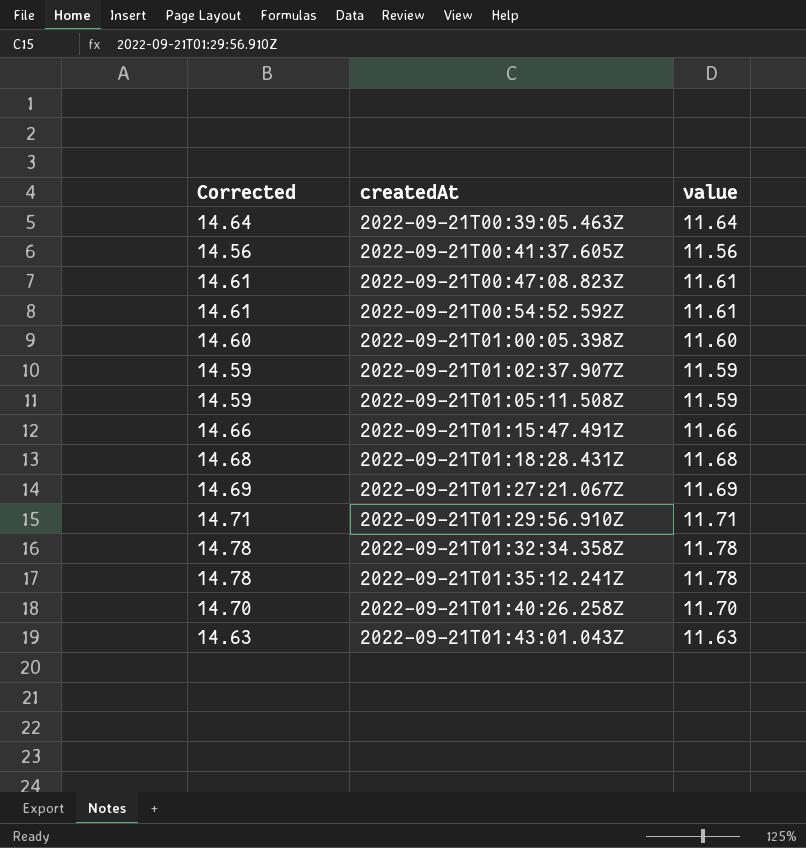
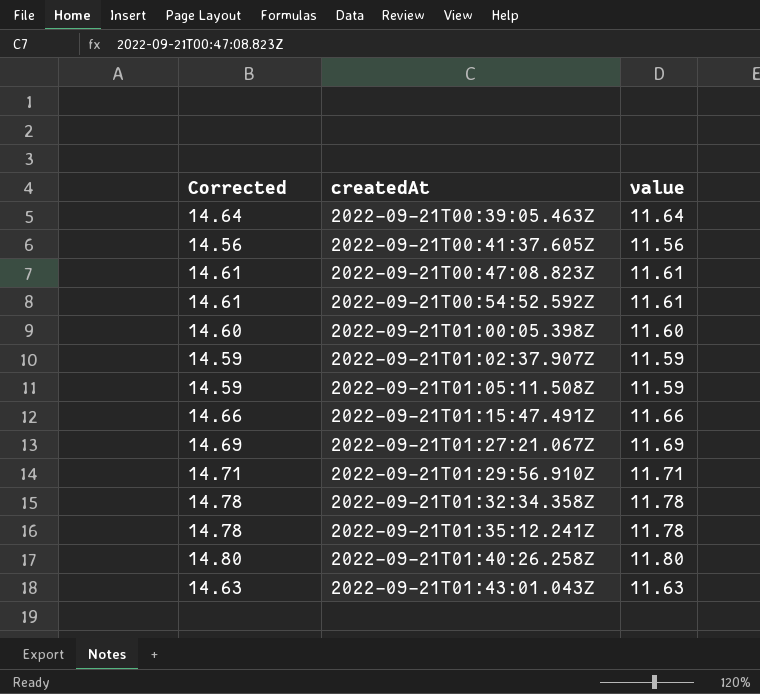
row 2022-09-21T01:18:28.431Z: 14.68 | 11.68 -> none
2022-09-21T01:40:26.258Z | Corrected: 14.70 -> 14.80
2022-09-21T01:40:26.258Z | value: 11.70 -> 11.80

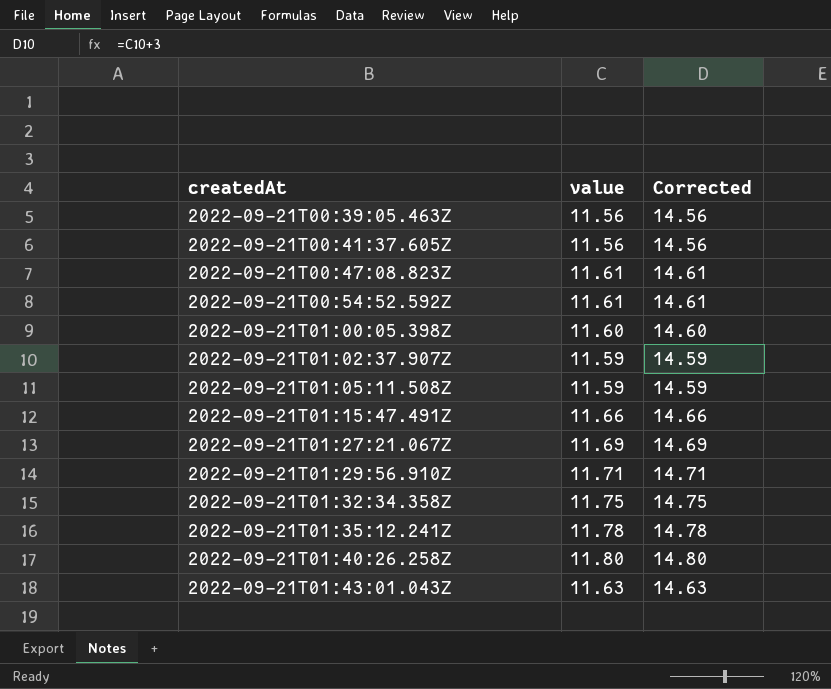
column Corrected | position: 1 -> 3
2022-09-21T00:39:05.463Z | value: 11.64 -> 11.56
2022-09-21T00:39:05.463Z | Corrected: 14.64 -> 14.56
2022-09-21T01:32:34.358Z | value: 11.78 -> 11.75
2022-09-21T01:32:34.358Z | Corrected: 14.78 -> 14.75

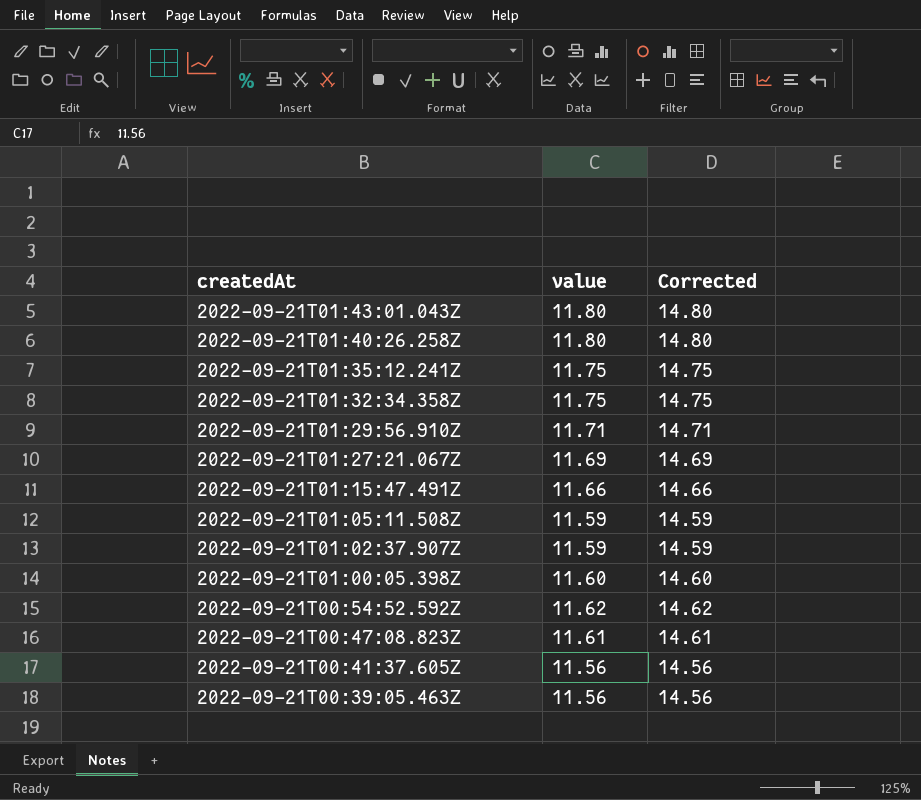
row order: createdAt ascending -> createdAt descending
2022-09-21T01:43:01.043Z | value: 11.63 -> 11.80
2022-09-21T01:43:01.043Z | Corrected: 14.63 -> 14.80
2022-09-21T01:35:12.241Z | value: 11.78 -> 11.75
2022-09-21T01:35:12.241Z | Corrected: 14.78 -> 14.75
2022-09-21T00:54:52.592Z | value: 11.61 -> 11.62
2022-09-21T00:54:52.592Z | Corrected: 14.61 -> 14.62

